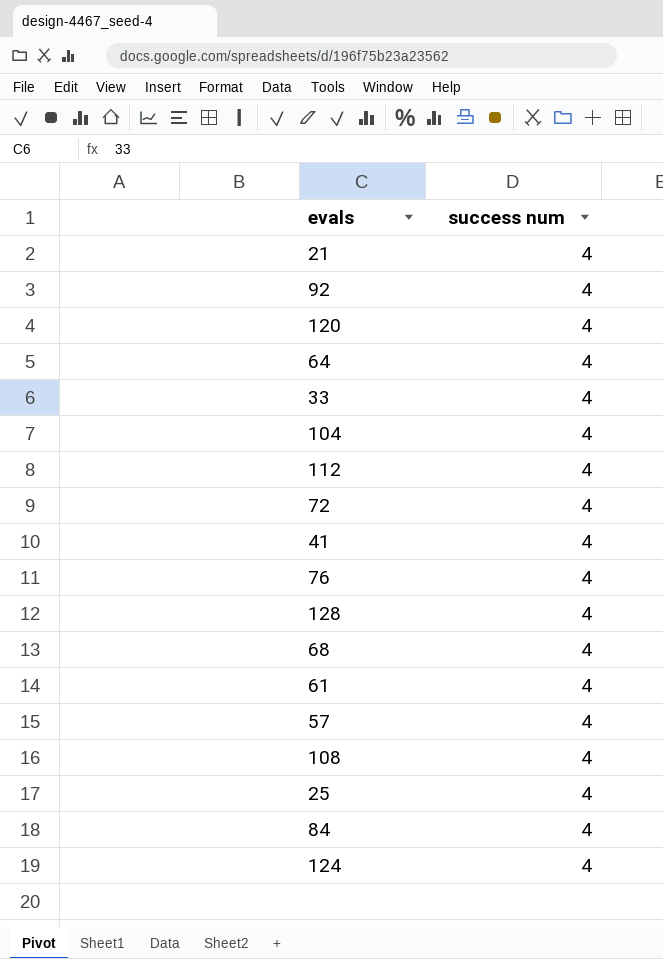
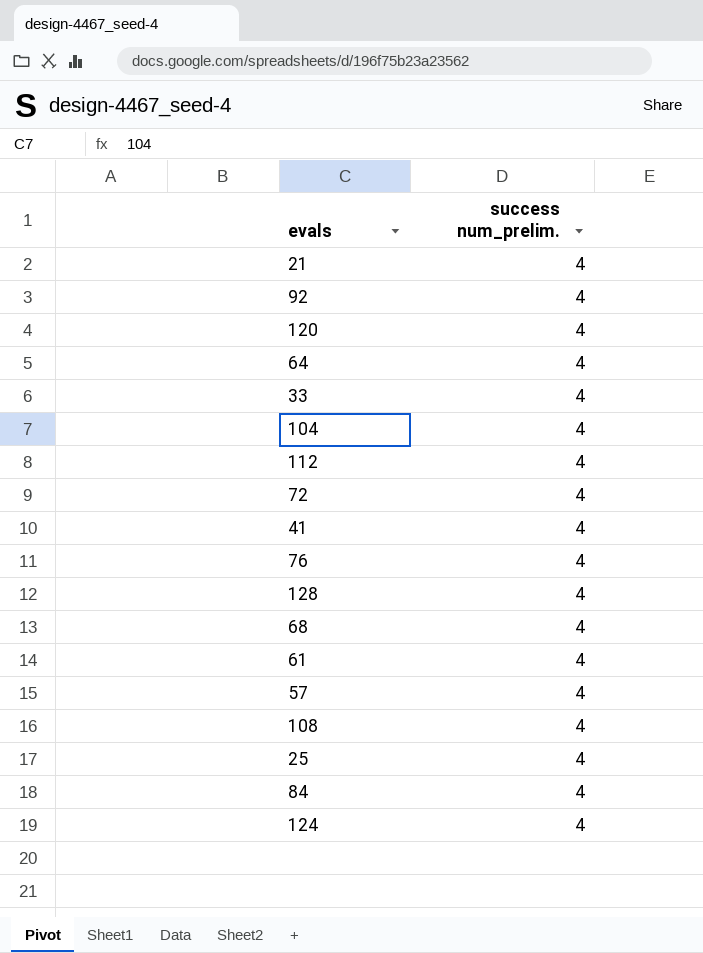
column name: success num -> success num_prelim.

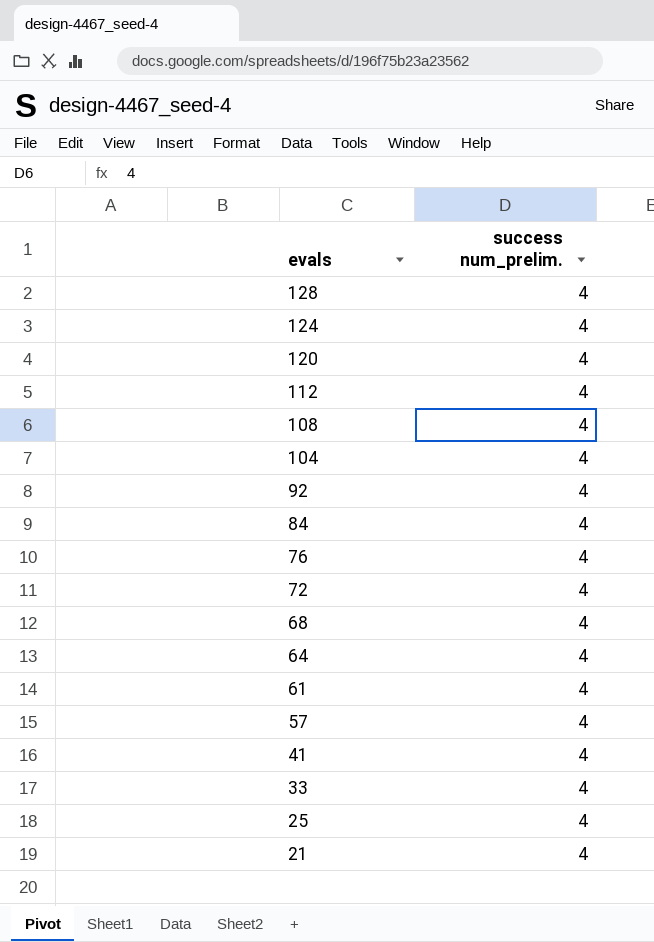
row order: none -> evals descending

